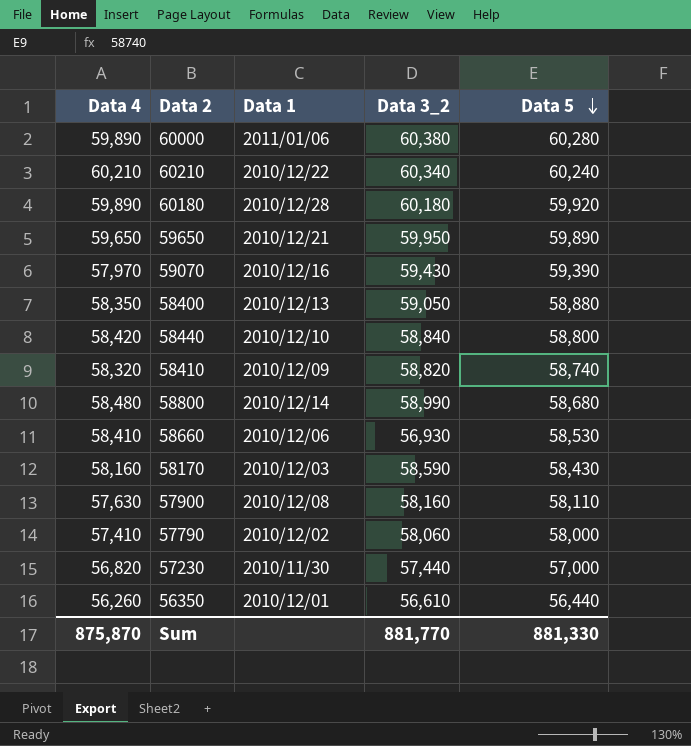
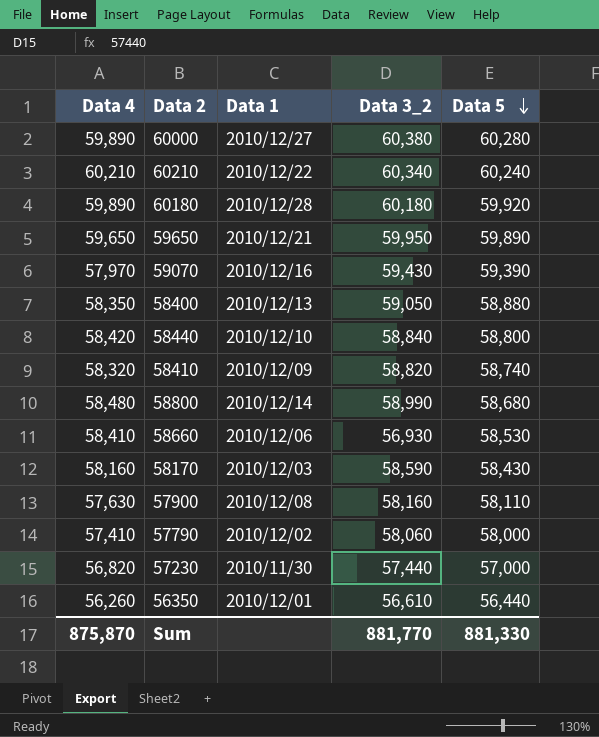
60000 | Data 1: 2011/01/06 -> 2010/12/27

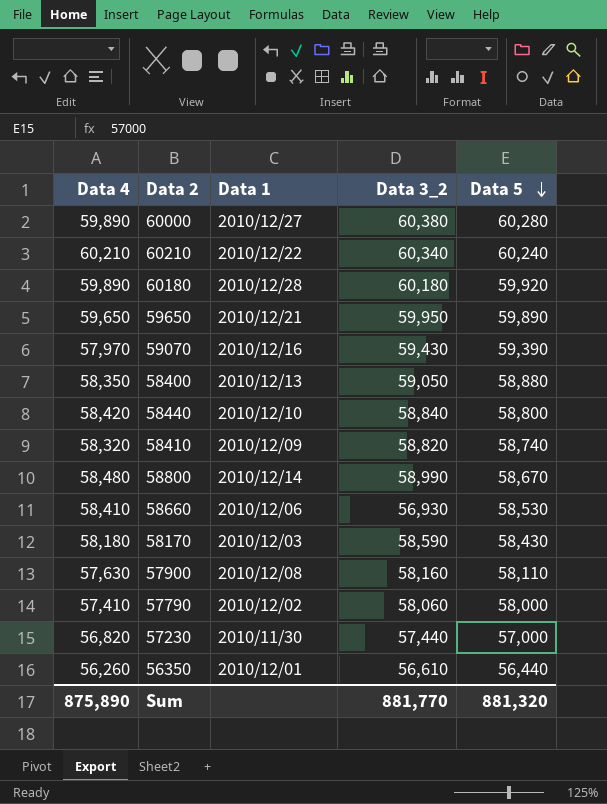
58800 | Data 5: 58,680 -> 58,670
58170 | Data 4: 58,160 -> 58,180
Sum | Data 4: 875,870 -> 875,890
Sum | Data 5: 881,330 -> 881,320

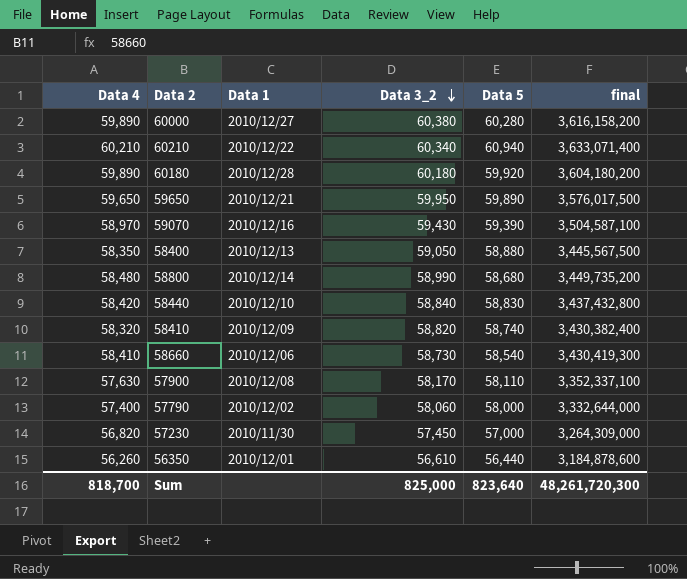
row order: Data 5 descending -> Data 3_2 descending
column final | formula: none -> [Data 4] * [Data 3_2]
row 58170: 58,180 | 2010/12/03 | 58,590 | 58,430 -> none
60210 | Data 5: 60,240 -> 60,940
59070 | Data 4: 57,970 -> 58,970
58800 | Data 5: 58,670 -> 58,680
58440 | Data 5: 58,800 -> 58,830
58660 | Data 3_2: 56,930 -> 58,730
58660 | Data 5: 58,530 -> 58,540
57900 | Data 3_2: 58,160 -> 58,170
57790 | Data 4: 57,410 -> 57,400
57230 | Data 3_2: 57,440 -> 57,450
Sum | Data 4: 875,890 -> 818,700
Sum | Data 3_2: 881,770 -> 825,000
Sum | Data 5: 881,320 -> 823,640

